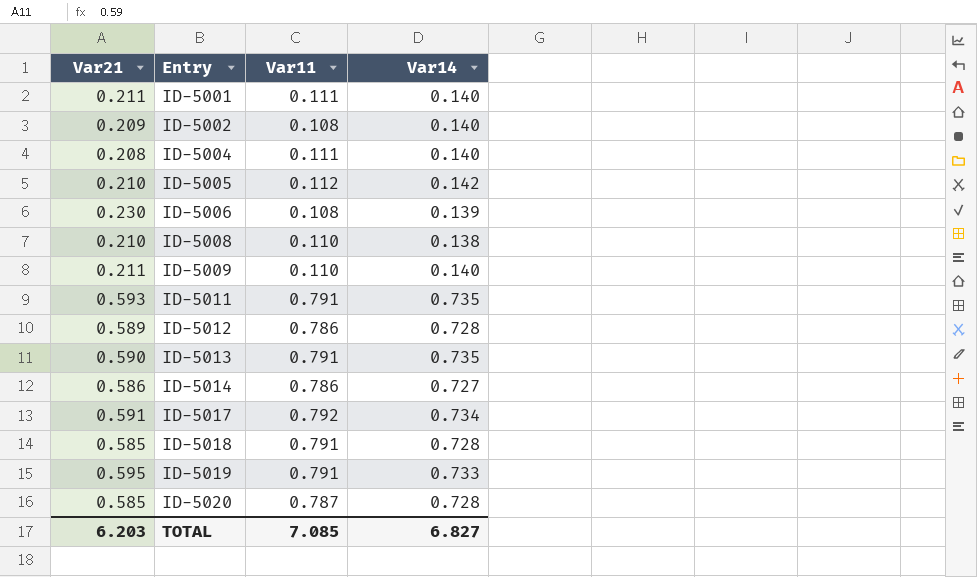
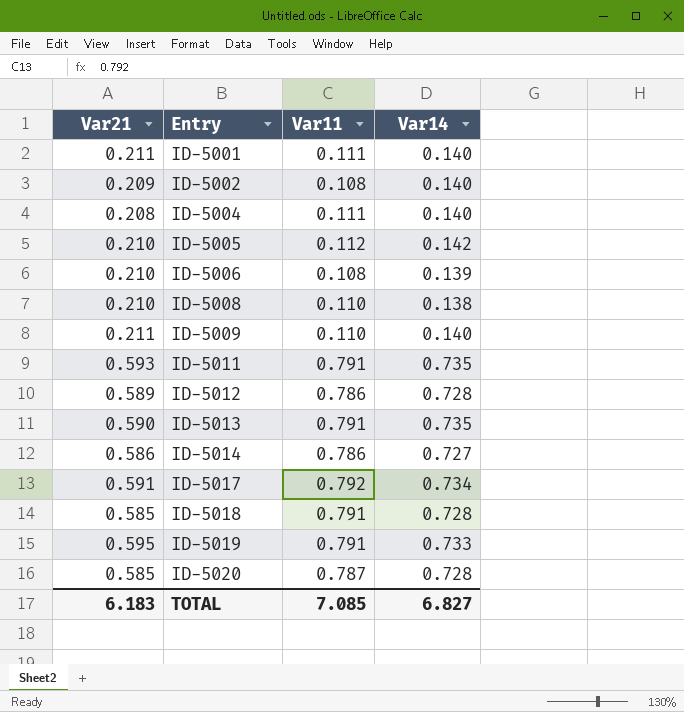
ID-5006 | Var21: 0.230 -> 0.210
TOTAL | Var21: 6.203 -> 6.183

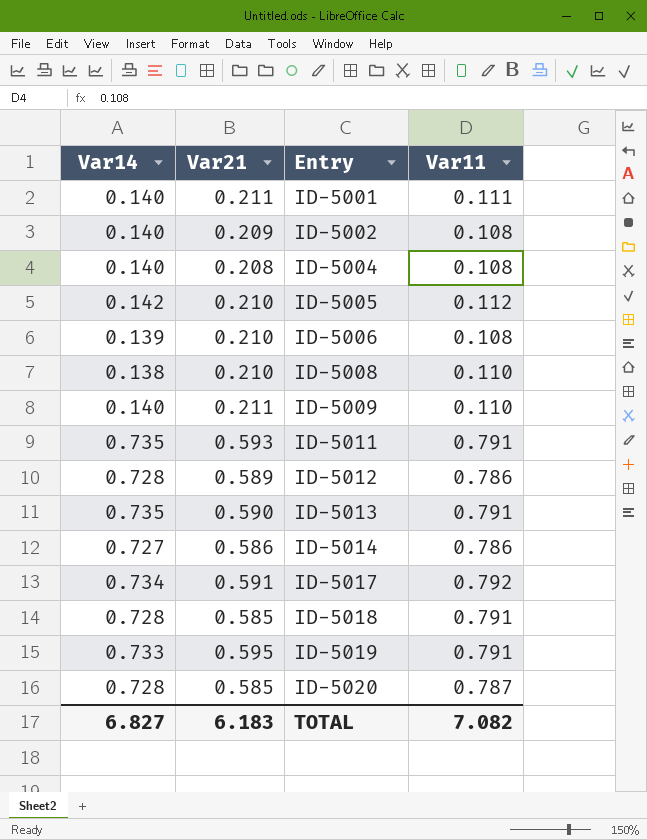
column Var14 | position: 4 -> 1
ID-5004 | Var11: 0.111 -> 0.108
TOTAL | Var11: 7.085 -> 7.082

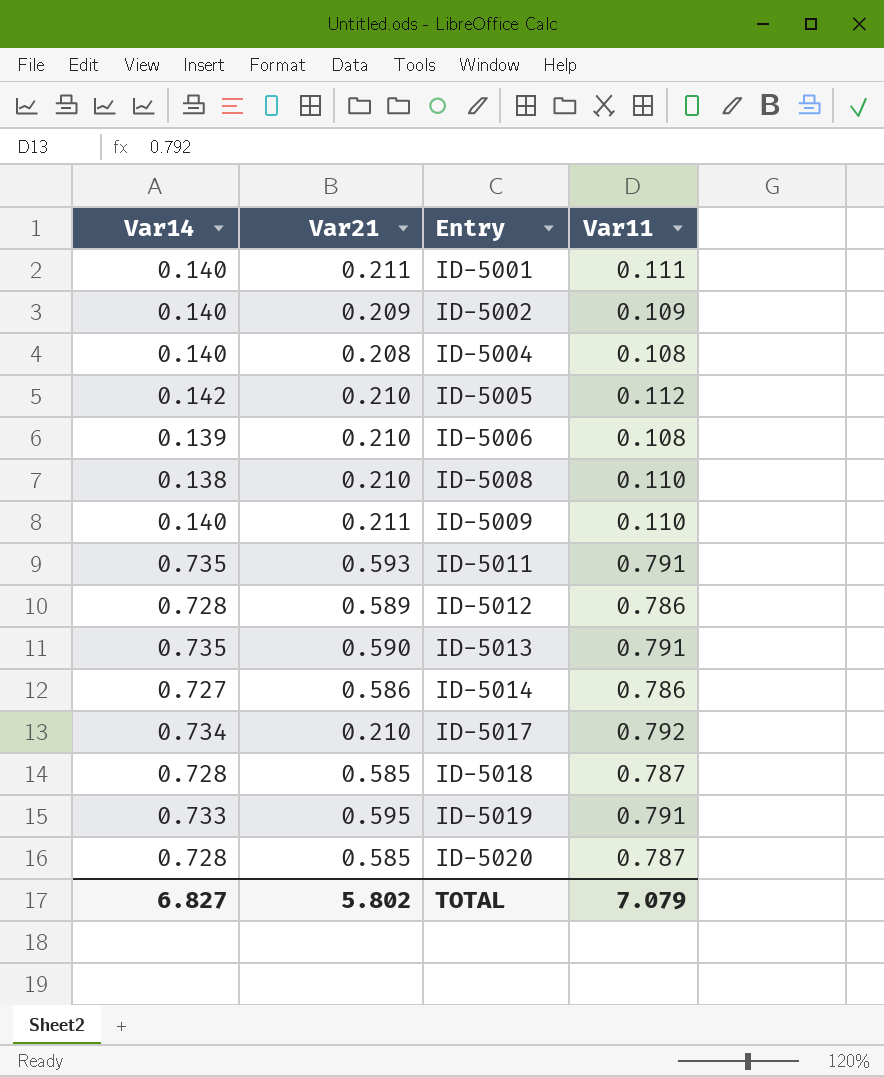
ID-5002 | Var11: 0.108 -> 0.109
ID-5017 | Var21: 0.591 -> 0.210
ID-5018 | Var11: 0.791 -> 0.787
TOTAL | Var21: 6.183 -> 5.802
TOTAL | Var11: 7.082 -> 7.079

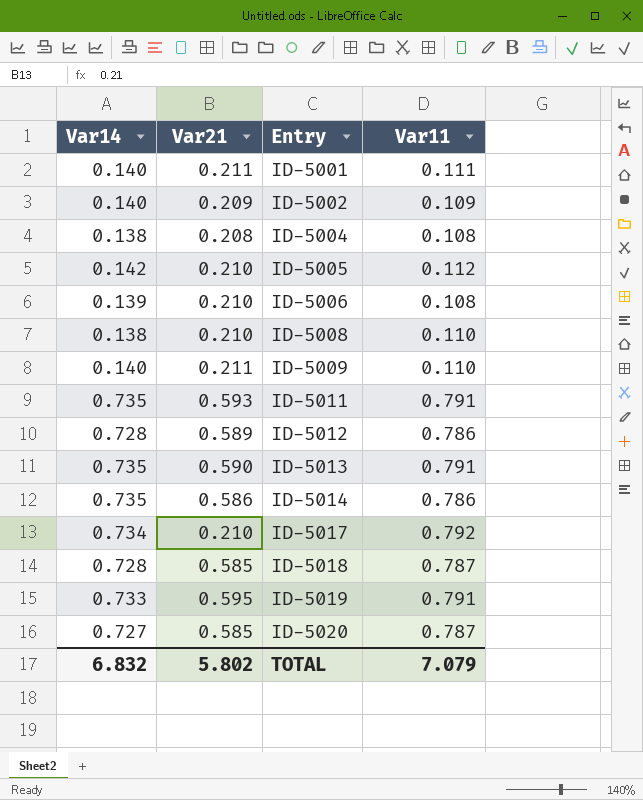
ID-5004 | Var14: 0.140 -> 0.138
ID-5014 | Var14: 0.727 -> 0.735
ID-5020 | Var14: 0.728 -> 0.727
TOTAL | Var14: 6.827 -> 6.832

